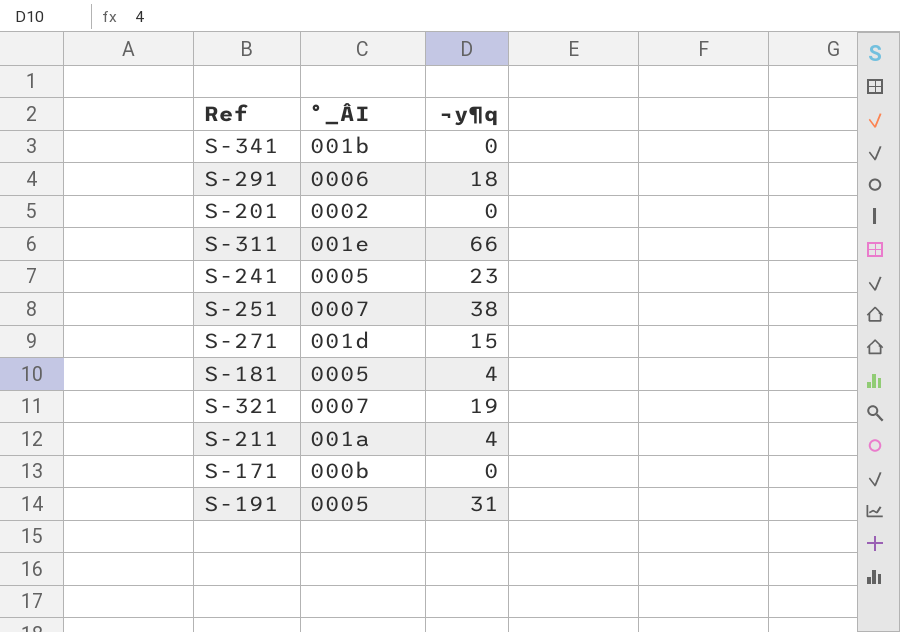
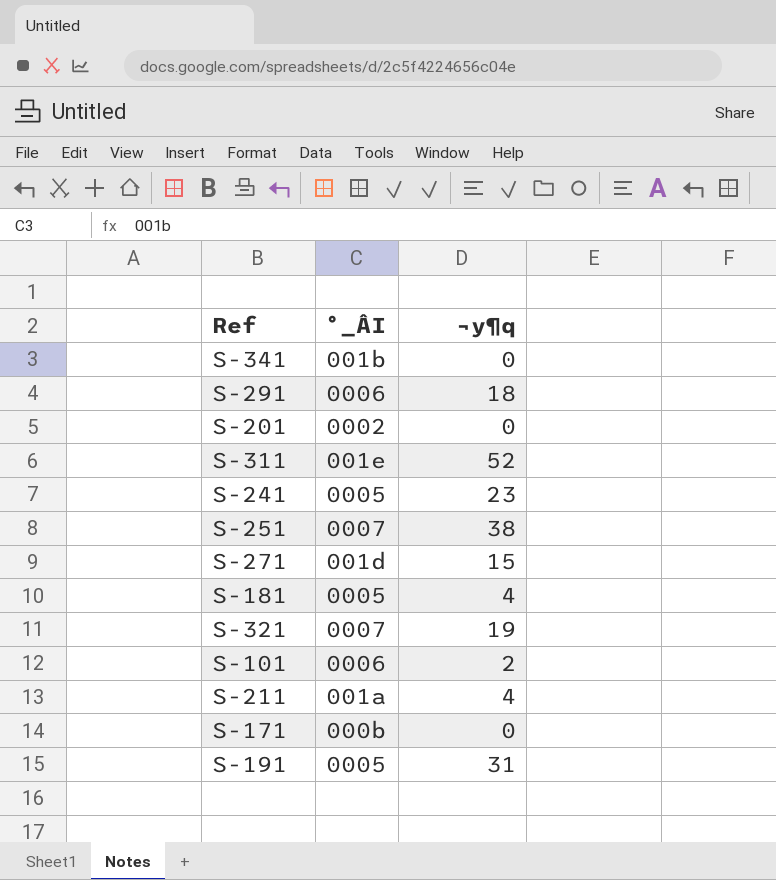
S-311 | ¬y¶q: 66 -> 52
row S-101: none -> 0006 | 2

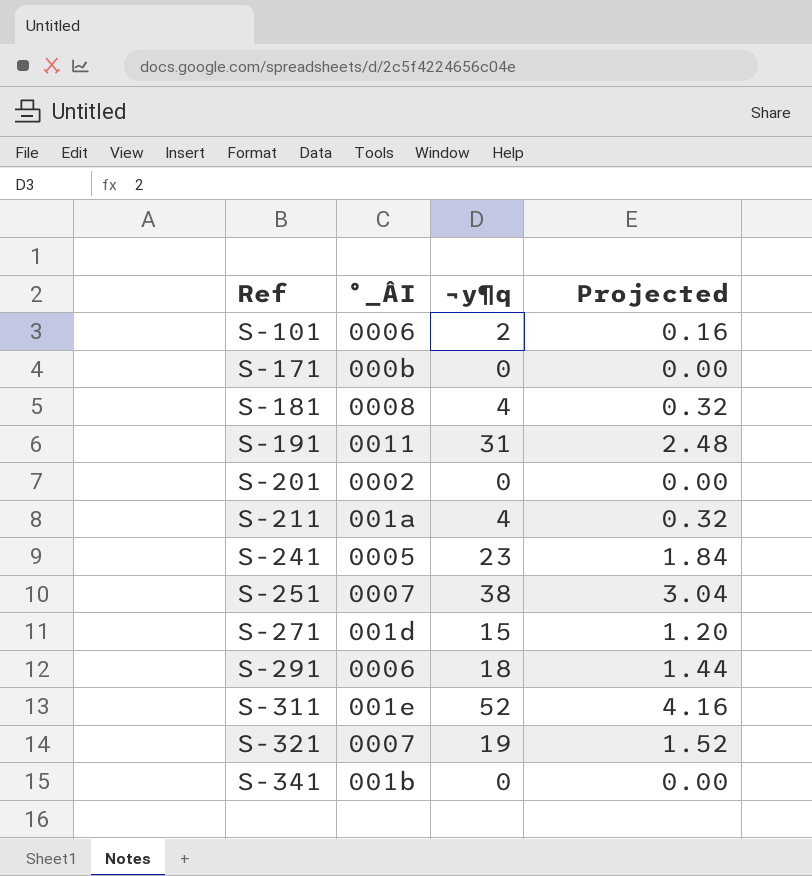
row order: none -> Ref ascending
column Projected | formula: none -> [¬y¶q] * 0.08
S-181 | °_ÂI: 0005 -> 0008
S-191 | °_ÂI: 0005 -> 0011

